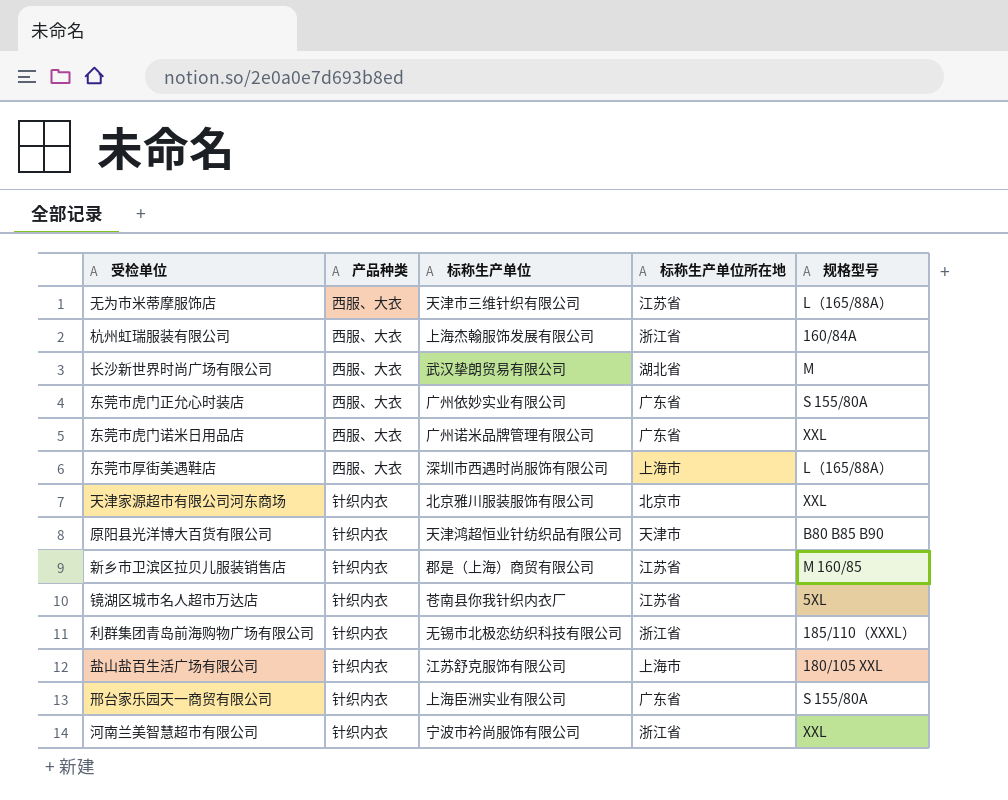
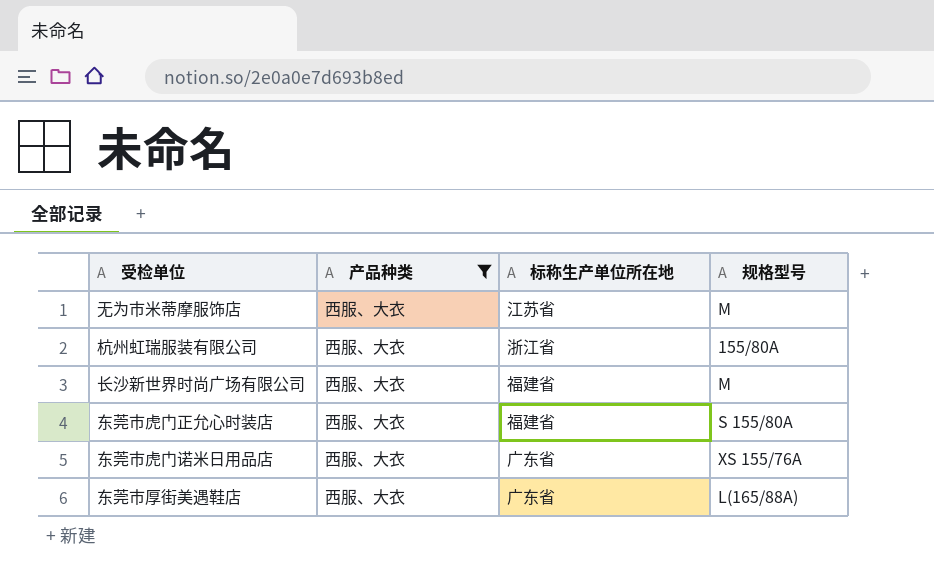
filter: none -> 产品种类 = 西服、大衣
column 标称生产单位 | position: 3 -> none
无为市米蒂摩服饰店 | 规格型号: L（165/88A） -> M
杭州虹瑞服装有限公司 | 规格型号: 160/84A -> 155/80A
长沙新世界时尚广场有限公司 | 标称生产单位所在地: 湖北省 -> 福建省
东莞市虎门正允心时装店 | 标称生产单位所在地: 广东省 -> 福建省
东莞市虎门诺米日用品店 | 规格型号: XXL -> XS 155/76A
东莞市厚街美遇鞋店 | 标称生产单位所在地: 上海市 -> 广东省
东莞市厚街美遇鞋店 | 规格型号: L（165/88A） -> L(165/88A)

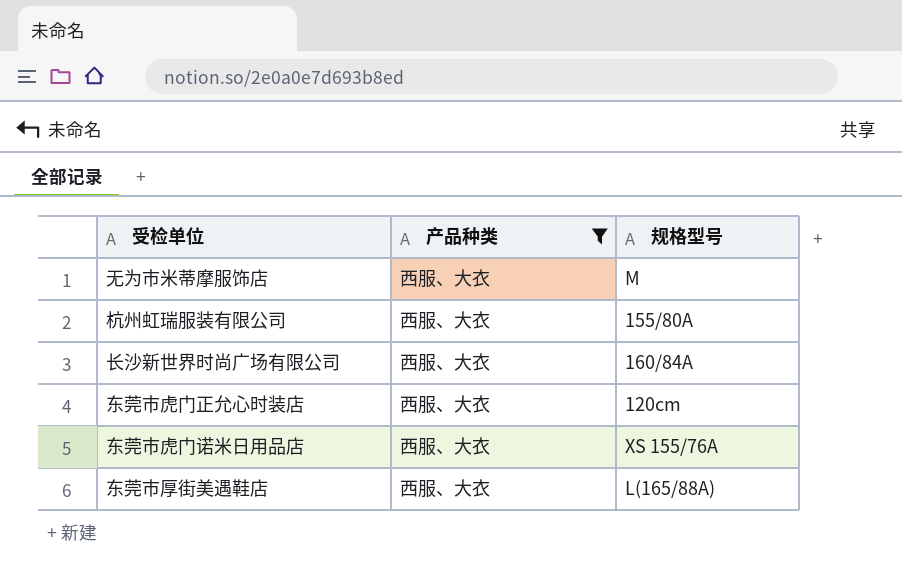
column 标称生产单位所在地 | position: 3 -> none
长沙新世界时尚广场有限公司 | 规格型号: M -> 160/84A
东莞市虎门正允心时装店 | 规格型号: S 155/80A -> 120cm

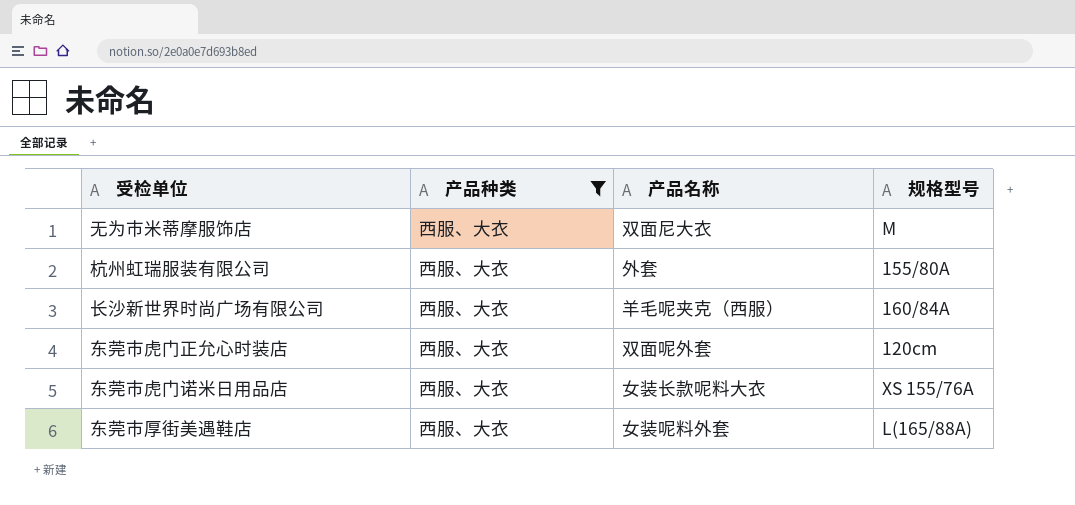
column 产品名称 | position: none -> 3

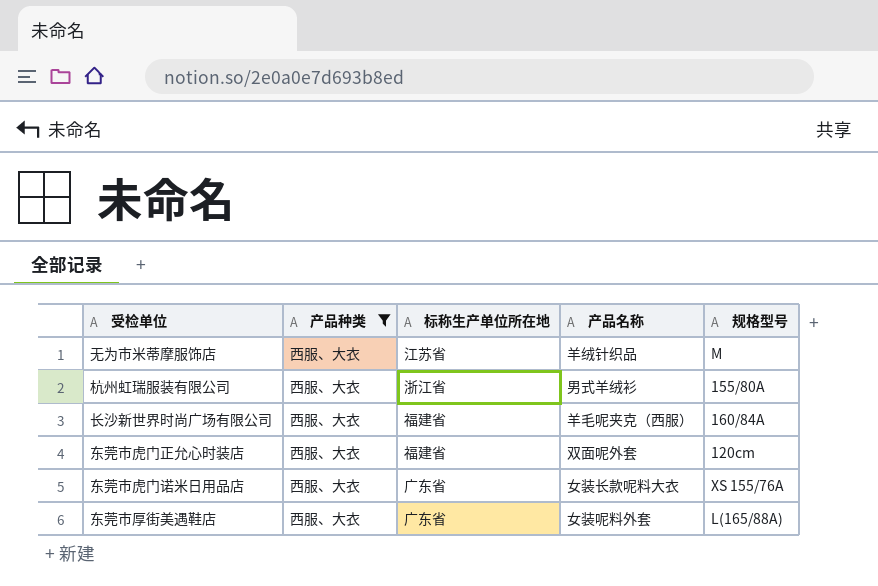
column 标称生产单位所在地 | position: none -> 3
无为市米蒂摩服饰店 | 产品名称: 双面尼大衣 -> 羊绒针织品
杭州虹瑞服装有限公司 | 产品名称: 外套 -> 男式羊绒衫

